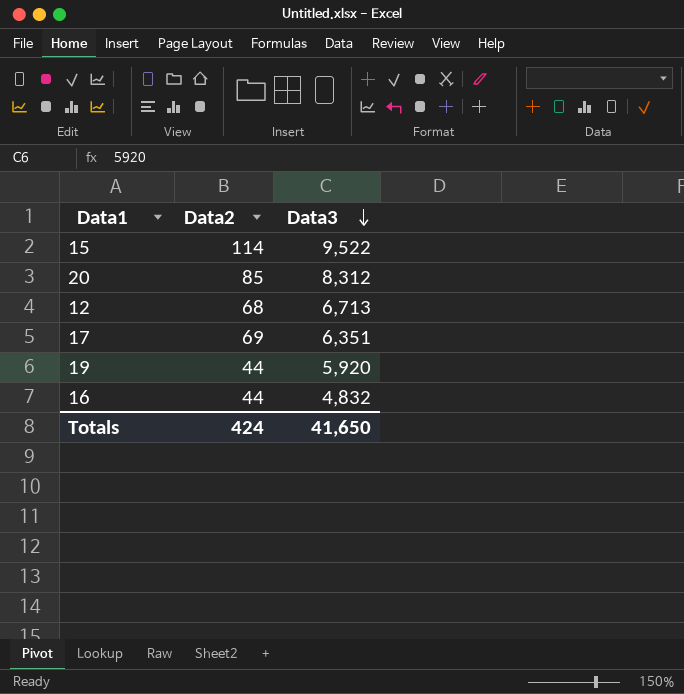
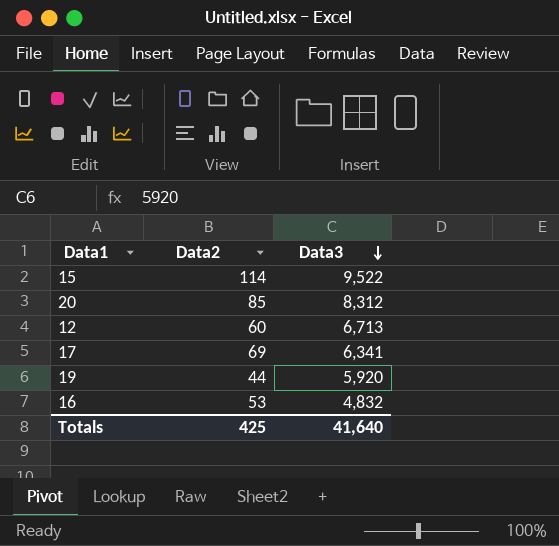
12 | Data2: 68 -> 60
17 | Data3: 6,351 -> 6,341
16 | Data2: 44 -> 53
Totals | Data2: 424 -> 425
Totals | Data3: 41,650 -> 41,640

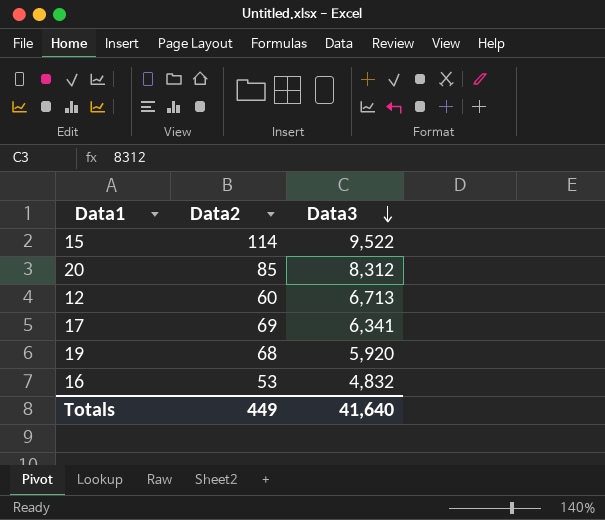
19 | Data2: 44 -> 68
Totals | Data2: 425 -> 449

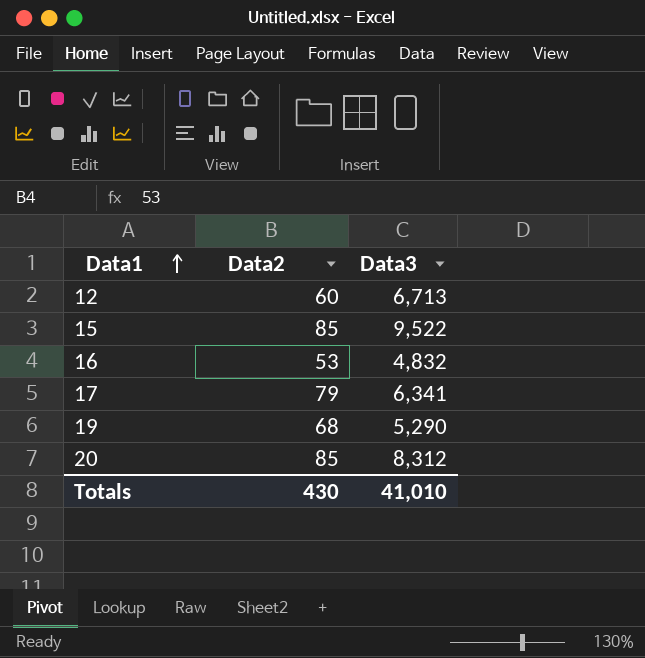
row order: Data3 descending -> Data1 ascending
15 | Data2: 114 -> 85
17 | Data2: 69 -> 79
19 | Data3: 5,920 -> 5,290
Totals | Data2: 449 -> 430
Totals | Data3: 41,640 -> 41,010

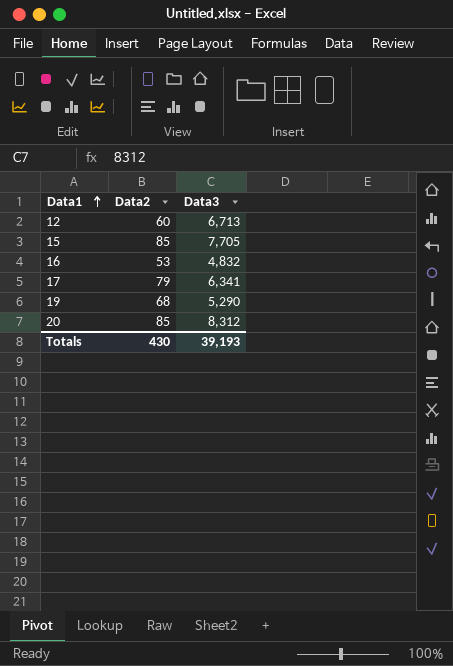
15 | Data3: 9,522 -> 7,705
Totals | Data3: 41,010 -> 39,193

